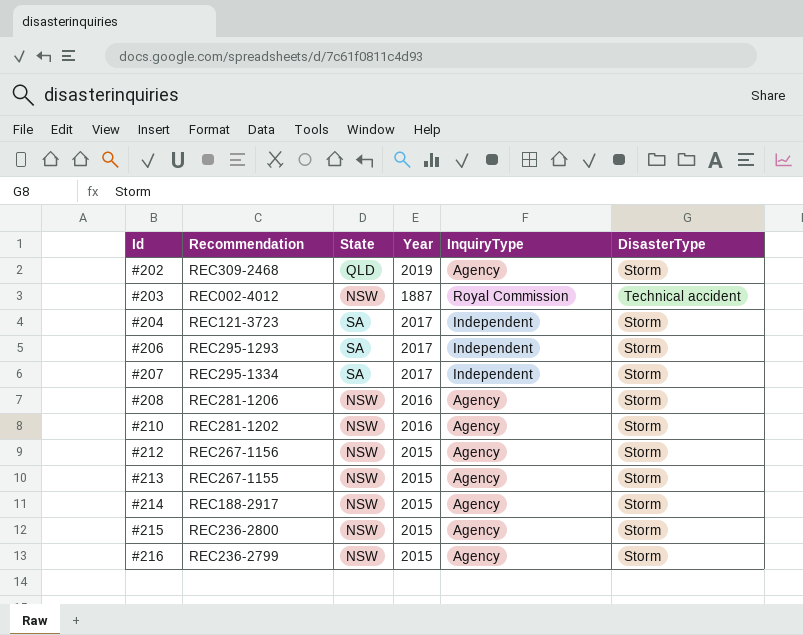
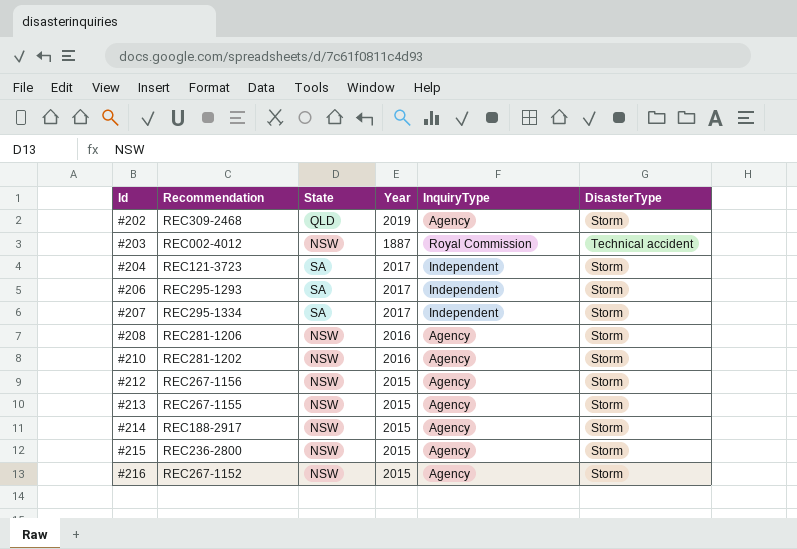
#216 | Recommendation: REC236-2799 -> REC267-1152

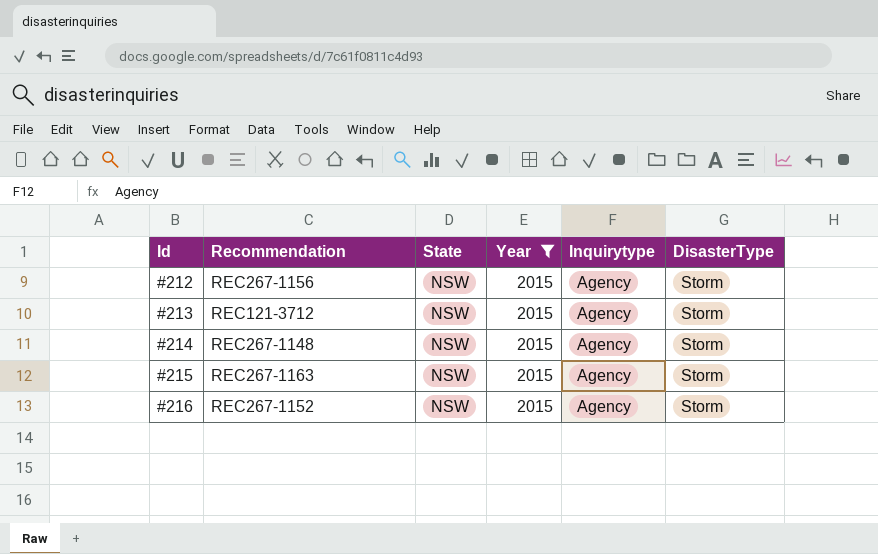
filter: none -> Year = 2015
column name: InquiryType -> Inquirytype
#213 | Recommendation: REC267-1155 -> REC121-3712
#214 | Recommendation: REC188-2917 -> REC267-1148
#215 | Recommendation: REC236-2800 -> REC267-1163

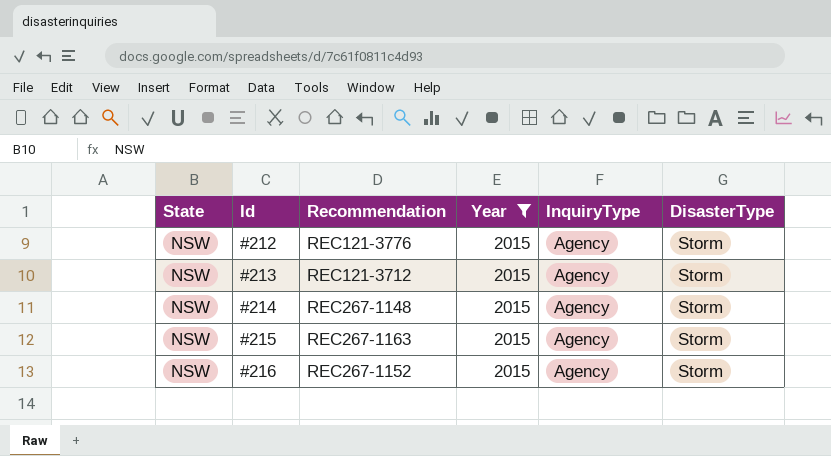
column State | position: 3 -> 1
column name: Inquirytype -> InquiryType
#212 | Recommendation: REC267-1156 -> REC121-3776

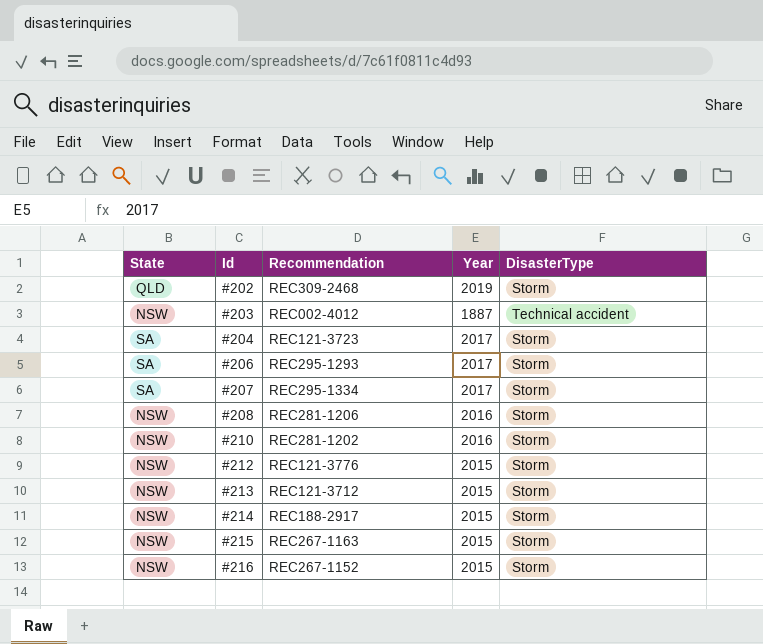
filter: Year = 2015 -> none
column InquiryType | position: 5 -> none
#214 | Recommendation: REC267-1148 -> REC188-2917

